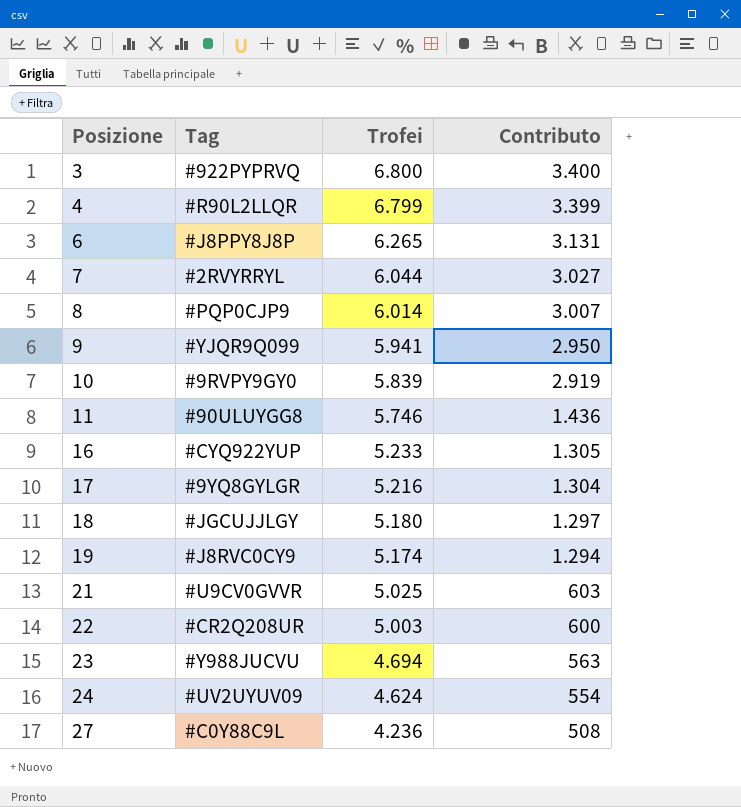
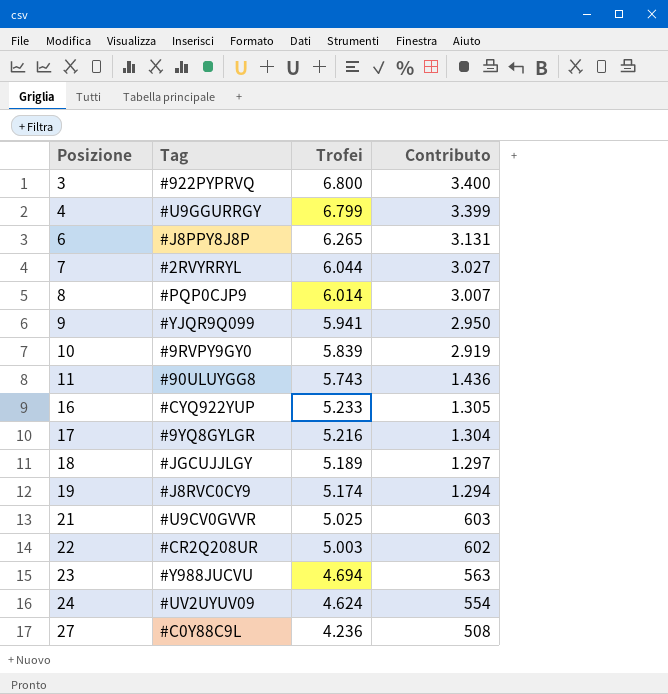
4 | Tag: #R90L2LLQR -> #U9GGURRGY
11 | Trofei: 5.746 -> 5.743
18 | Trofei: 5.180 -> 5.189
22 | Contributo: 600 -> 602

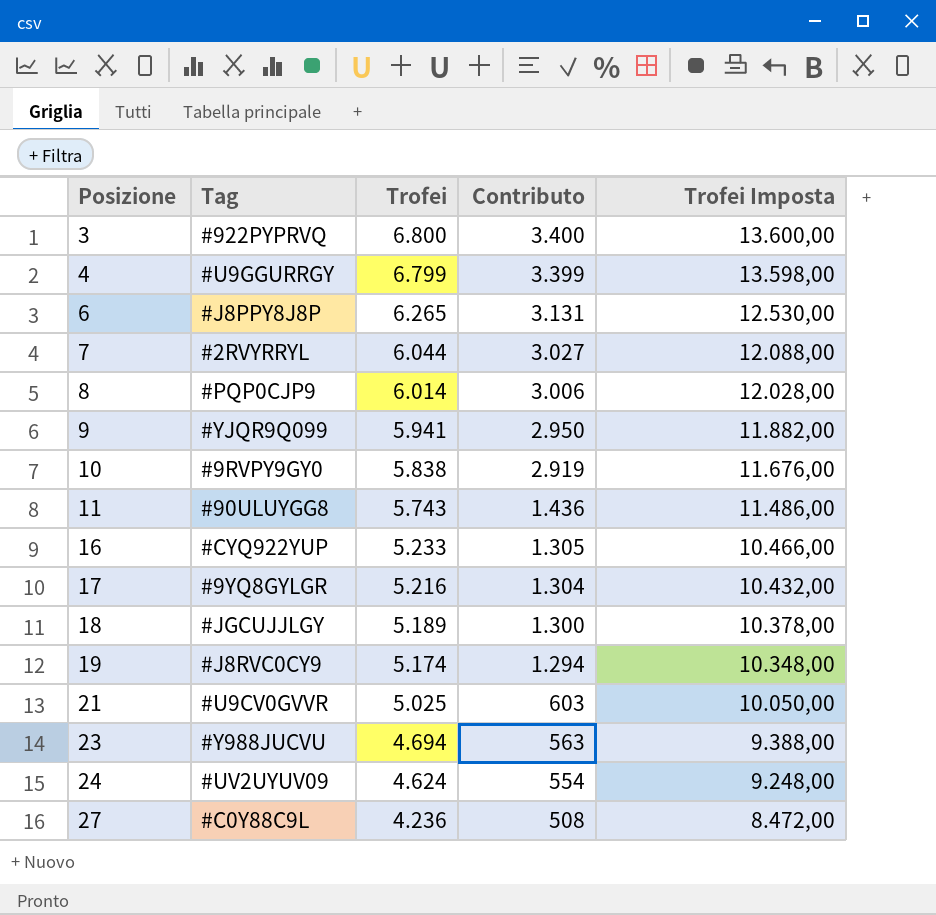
column Trofei Imposta | formula: none -> [Trofei] * 2
row 22: #CR2Q208UR | 5.003 | 602 -> none
8 | Contributo: 3.007 -> 3.006
10 | Trofei: 5.839 -> 5.838
18 | Contributo: 1.297 -> 1.300

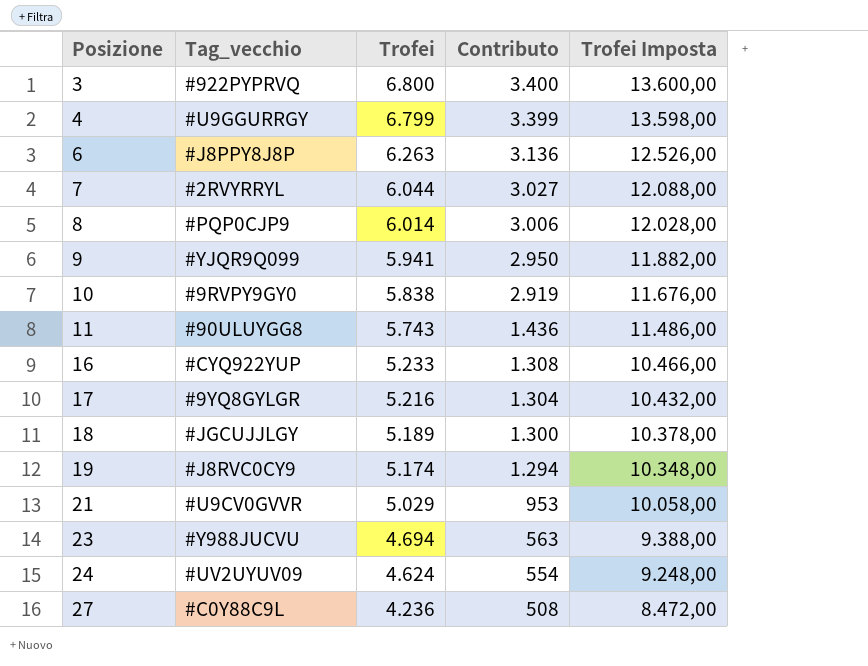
column name: Tag -> Tag_vecchio
6 | Trofei: 6.265 -> 6.263
6 | Contributo: 3.131 -> 3.136
6 | Trofei Imposta: 12.530,00 -> 12.526,00
16 | Contributo: 1.305 -> 1.308
21 | Trofei: 5.025 -> 5.029
21 | Contributo: 603 -> 953
21 | Trofei Imposta: 10.050,00 -> 10.058,00

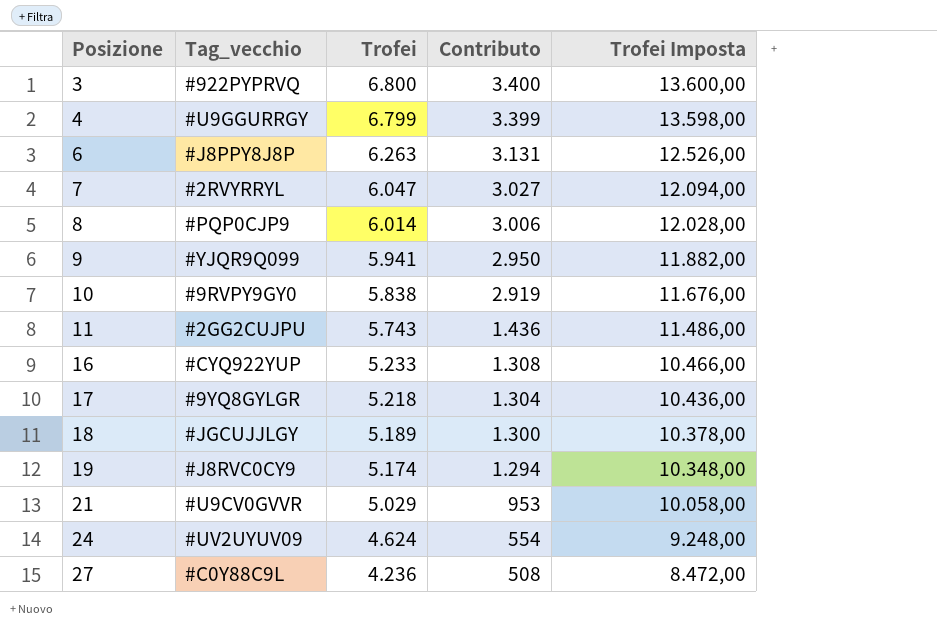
row 23: #Y988JUCVU | 4.694 | 563 | 9.388,00 -> none
6 | Contributo: 3.136 -> 3.131
7 | Trofei: 6.044 -> 6.047
7 | Trofei Imposta: 12.088,00 -> 12.094,00
11 | Tag_vecchio: #90ULUYGG8 -> #2GG2CUJPU
17 | Trofei: 5.216 -> 5.218
17 | Trofei Imposta: 10.432,00 -> 10.436,00

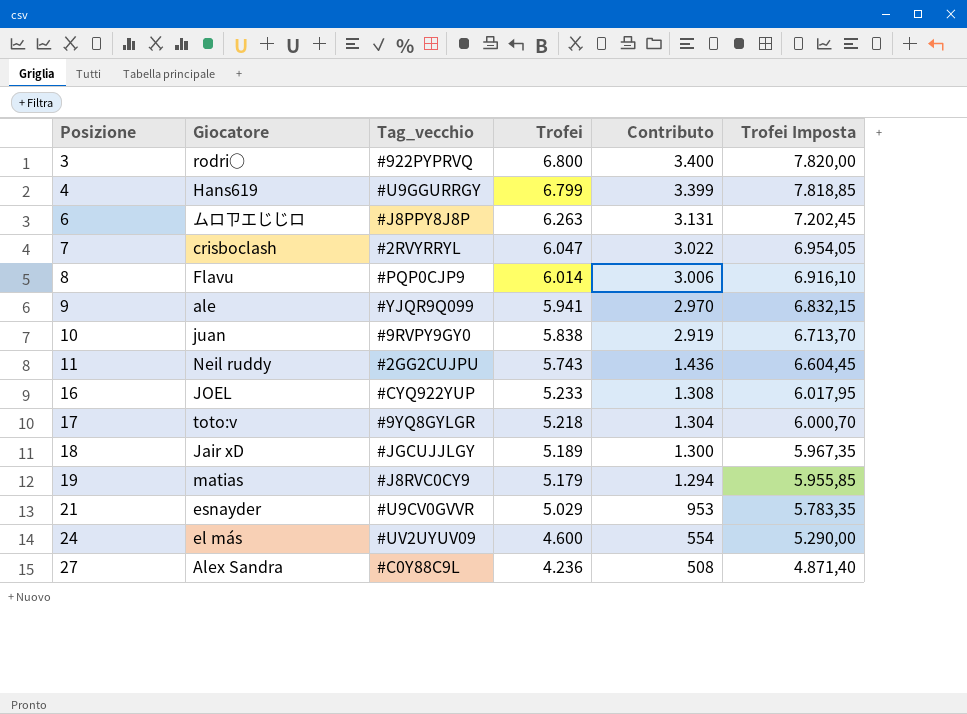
column Giocatore | position: none -> 2
column Trofei Imposta | formula: [Trofei] * 2 -> [Trofei] * 1,15
7 | Contributo: 3.027 -> 3.022
9 | Contributo: 2.950 -> 2.970
19 | Trofei: 5.174 -> 5.179
24 | Trofei: 4.624 -> 4.600

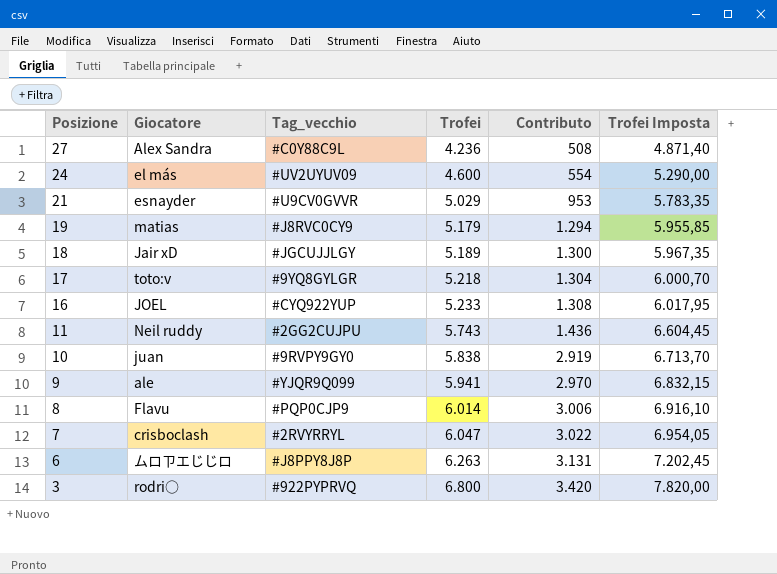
row order: Posizione ascending -> Posizione descending
row 4: Hans619 | #U9GGURRGY | 6.799 | 3.399 | 7.818,85 -> none
3 | Contributo: 3.400 -> 3.420

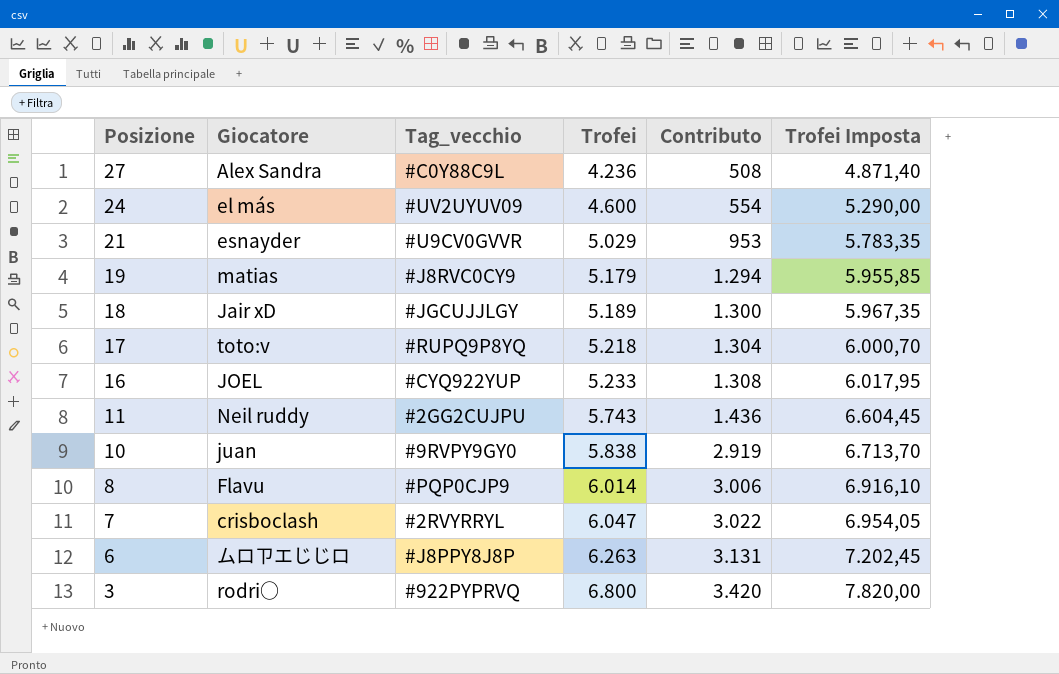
row 9: ale | #YJQR9Q099 | 5.941 | 2.970 | 6.832,15 -> none
17 | Tag_vecchio: #9YQ8GYLGR -> #RUPQ9P8YQ

